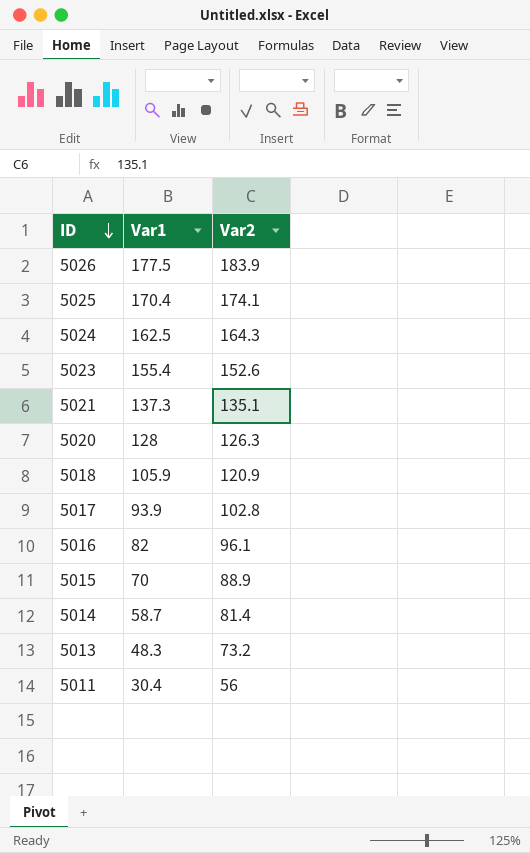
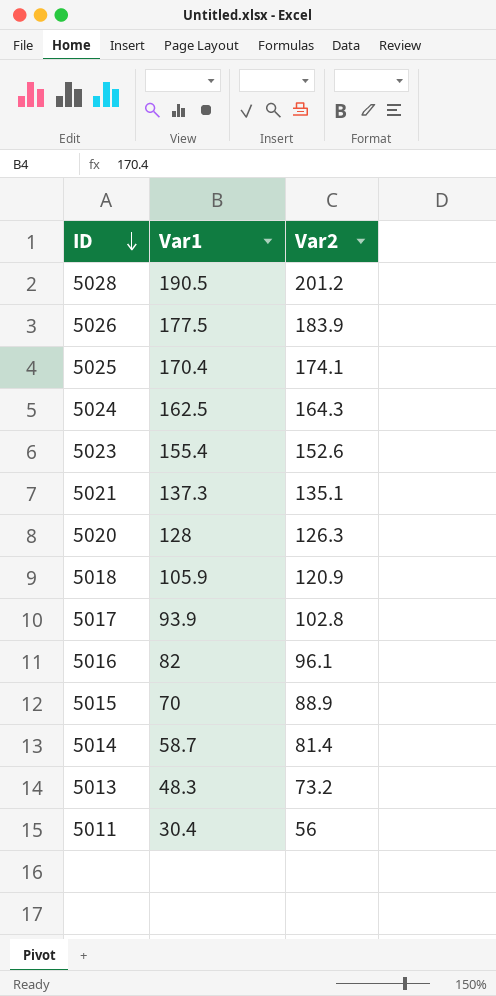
row 5028: none -> 190.5 | 201.2

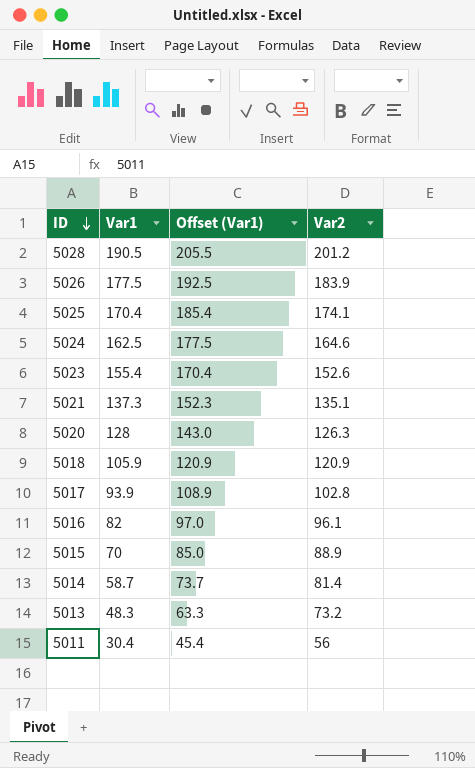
column Offset (Var1) | formula: none -> [Var1] + 15
5024 | Var2: 164.3 -> 164.6

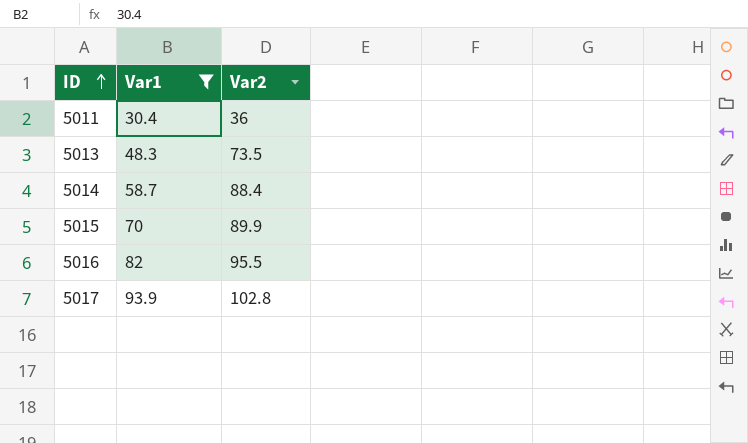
filter: none -> Var1 <= 93.9
row order: ID descending -> ID ascending
column Offset (Var1) | formula: [Var1] + 15 -> none
5011 | Var2: 56 -> 36
5013 | Var2: 73.2 -> 73.5
5014 | Var2: 81.4 -> 88.4
5015 | Var2: 88.9 -> 89.9
5016 | Var2: 96.1 -> 95.5

